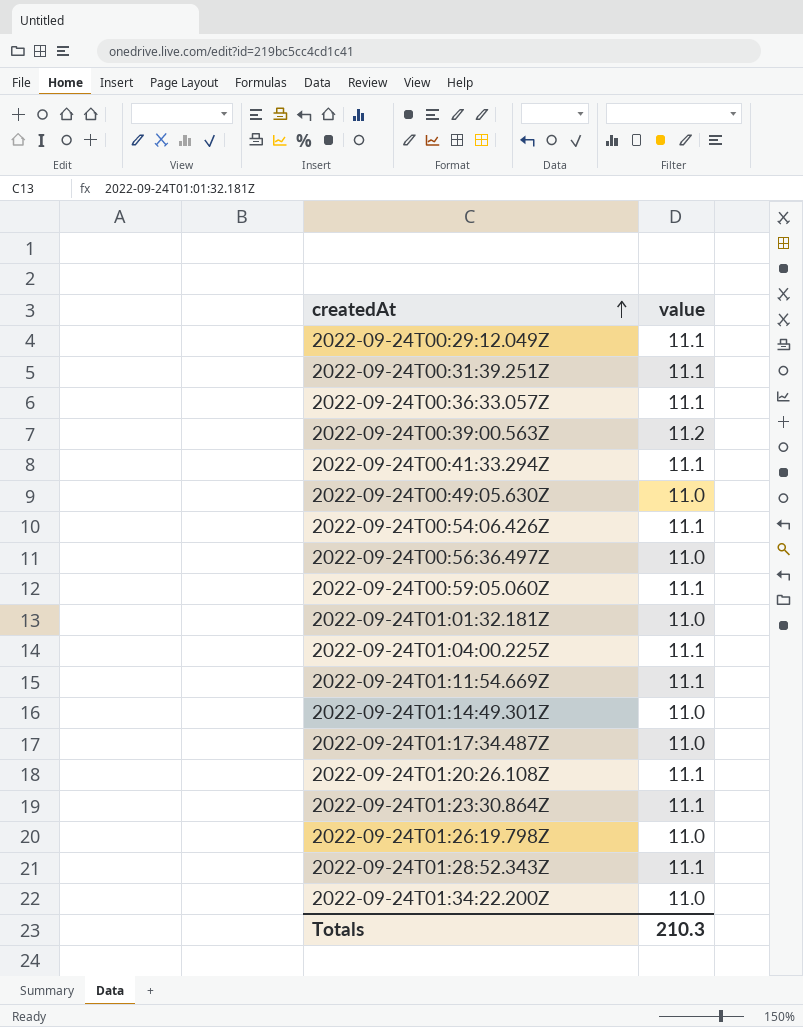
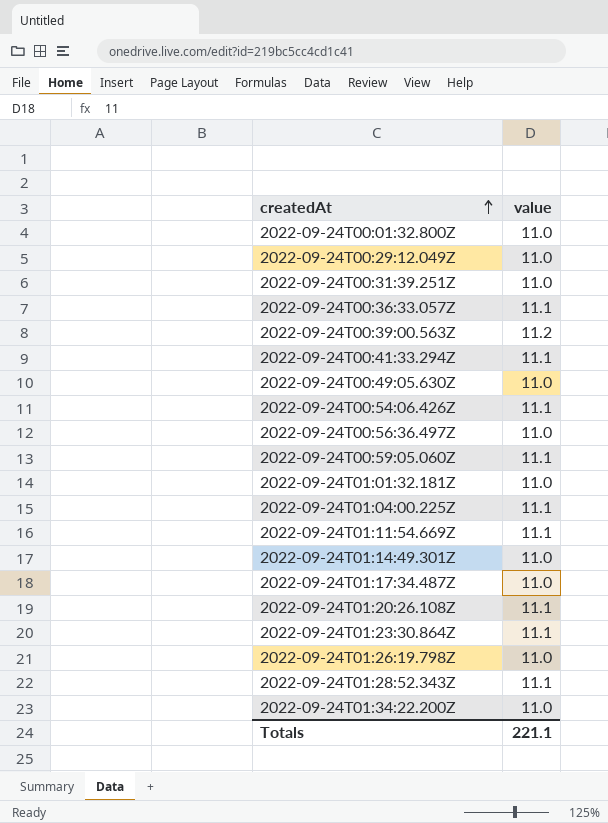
row 2022-09-24T00:01:32.800Z: none -> 11.0
2022-09-24T00:29:12.049Z | value: 11.1 -> 11.0
2022-09-24T00:31:39.251Z | value: 11.1 -> 11.0
Totals | value: 210.3 -> 221.1

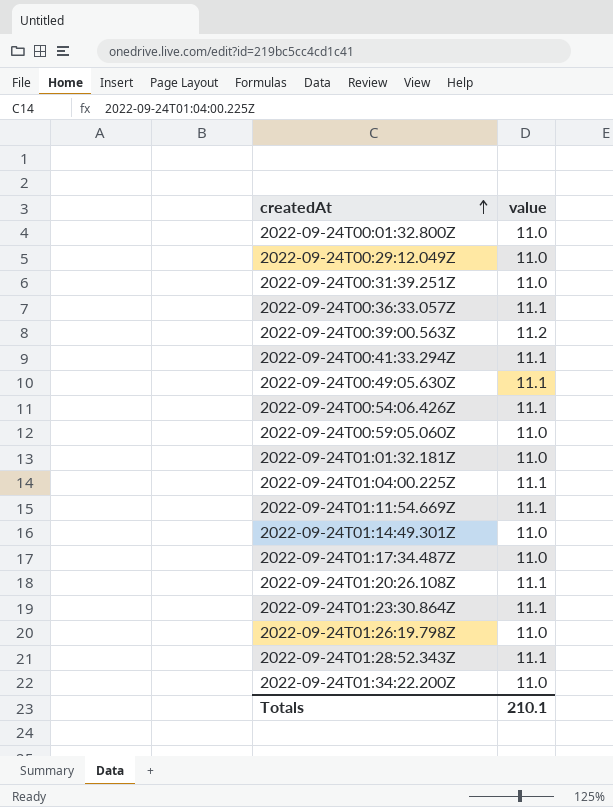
row 2022-09-24T00:56:36.497Z: 11.0 -> none
2022-09-24T00:49:05.630Z | value: 11.0 -> 11.1
2022-09-24T00:59:05.060Z | value: 11.1 -> 11.0
Totals | value: 221.1 -> 210.1

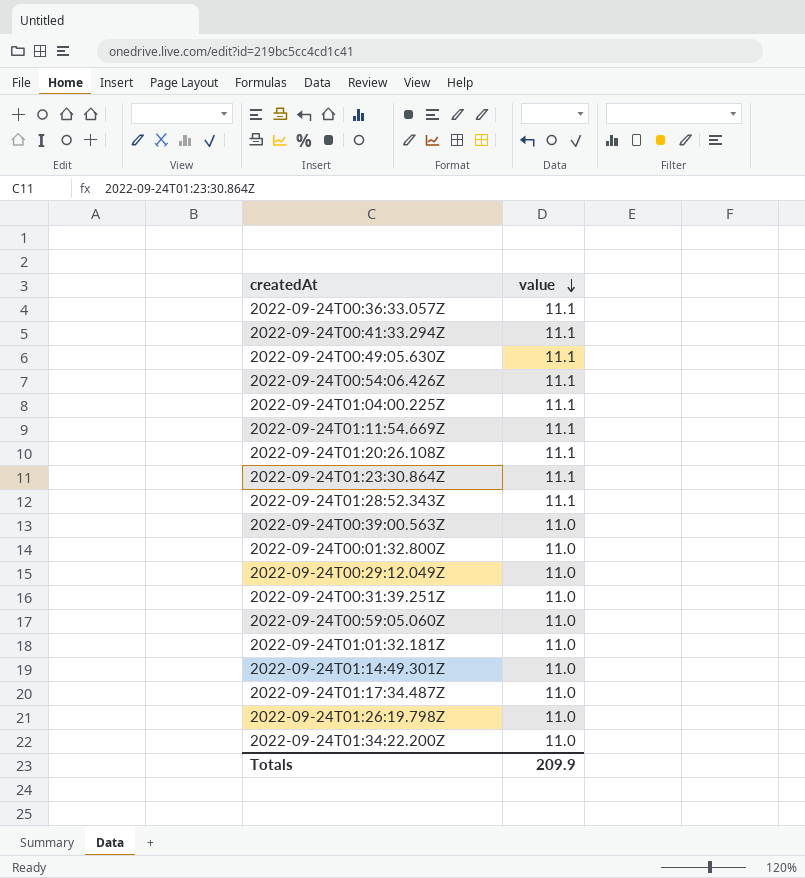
row order: createdAt ascending -> value descending
2022-09-24T00:39:00.563Z | value: 11.2 -> 11.0
Totals | value: 210.1 -> 209.9

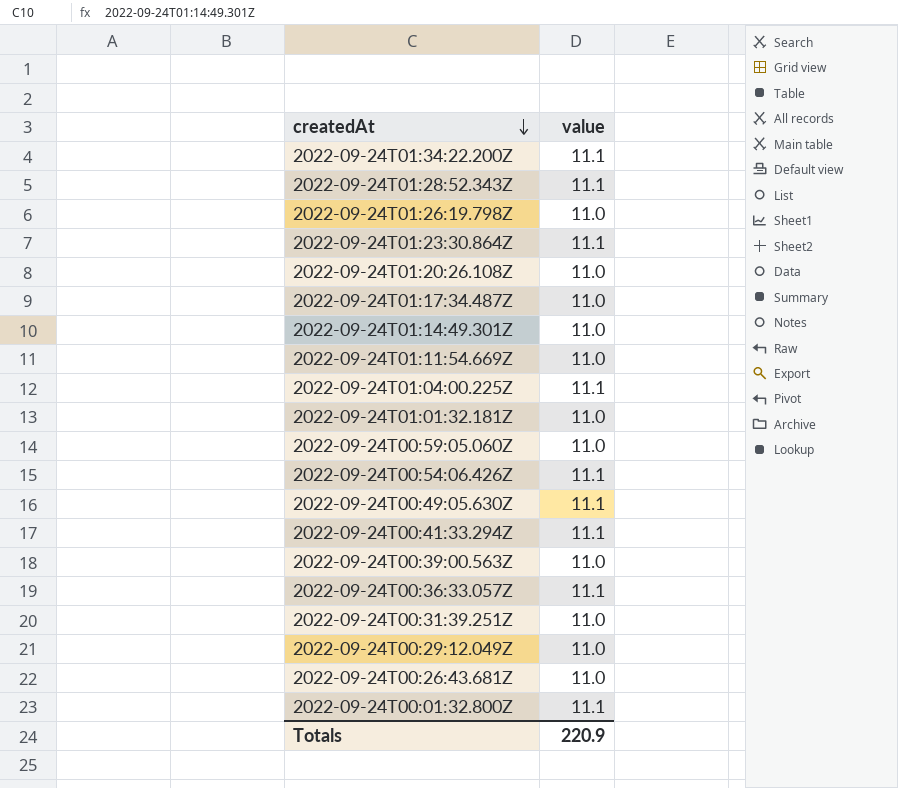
row order: value descending -> createdAt descending
2022-09-24T01:34:22.200Z | value: 11.0 -> 11.1
2022-09-24T01:20:26.108Z | value: 11.1 -> 11.0
2022-09-24T01:11:54.669Z | value: 11.1 -> 11.0
row 2022-09-24T00:26:43.681Z: none -> 11.0
2022-09-24T00:01:32.800Z | value: 11.0 -> 11.1
Totals | value: 209.9 -> 220.9

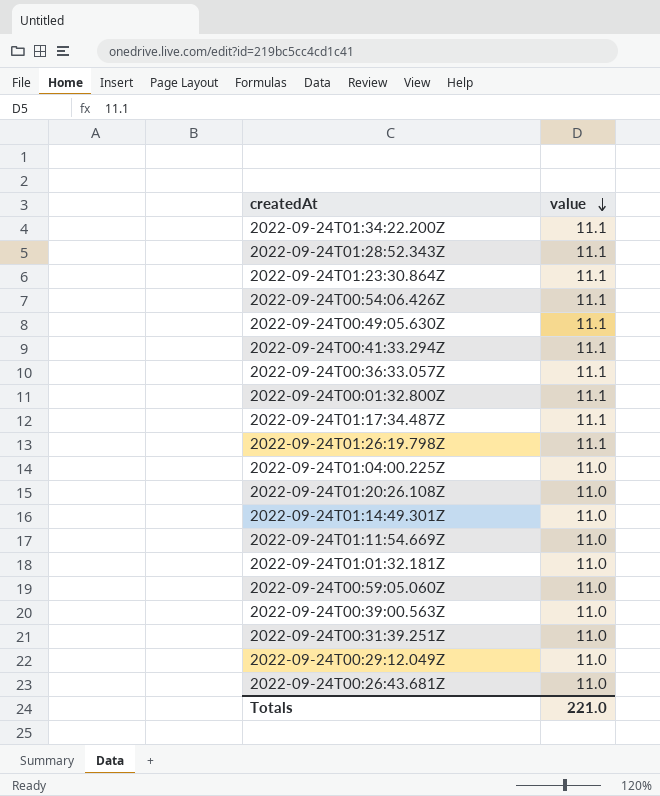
row order: createdAt descending -> value descending
2022-09-24T01:17:34.487Z | value: 11.0 -> 11.1
2022-09-24T01:26:19.798Z | value: 11.0 -> 11.1
2022-09-24T01:04:00.225Z | value: 11.1 -> 11.0
Totals | value: 220.9 -> 221.0

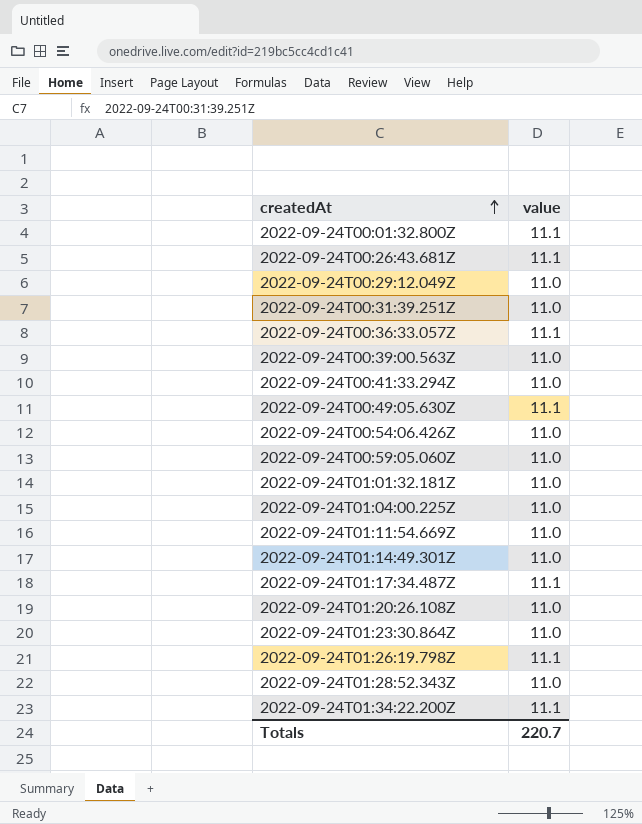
row order: value descending -> createdAt ascending
2022-09-24T00:26:43.681Z | value: 11.0 -> 11.1
2022-09-24T00:41:33.294Z | value: 11.1 -> 11.0
2022-09-24T00:54:06.426Z | value: 11.1 -> 11.0
2022-09-24T01:23:30.864Z | value: 11.1 -> 11.0
2022-09-24T01:28:52.343Z | value: 11.1 -> 11.0
Totals | value: 221.0 -> 220.7

